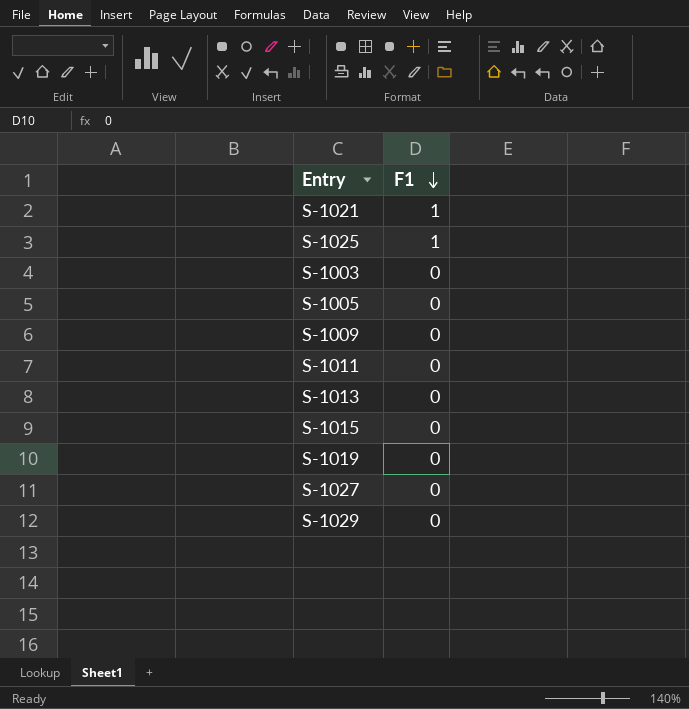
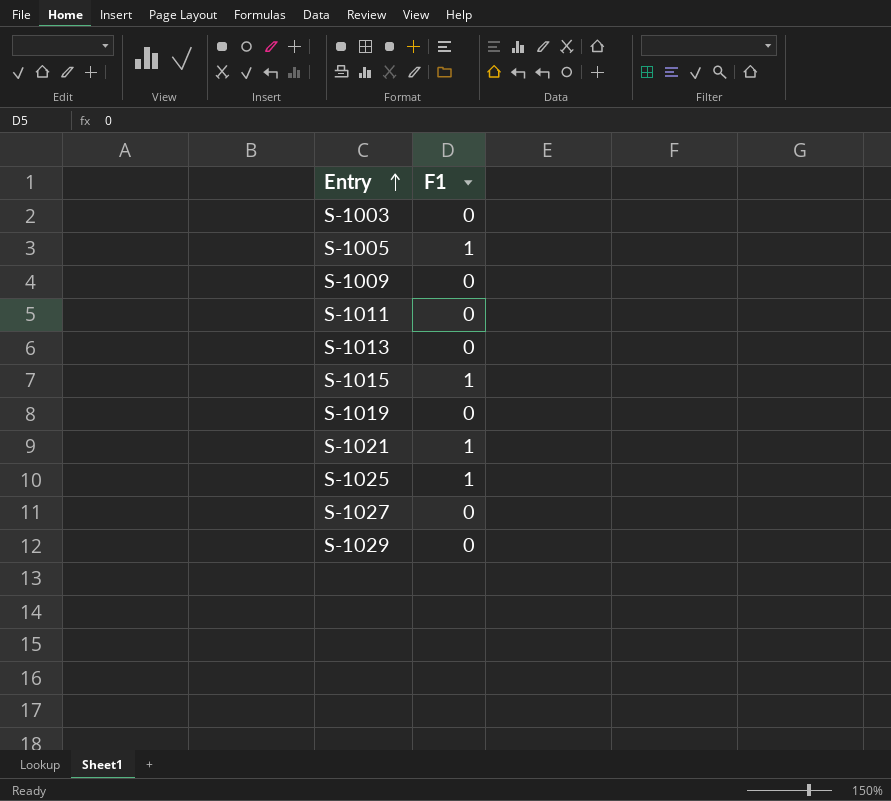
row order: F1 descending -> Entry ascending
S-1005 | F1: 0 -> 1
S-1015 | F1: 0 -> 1

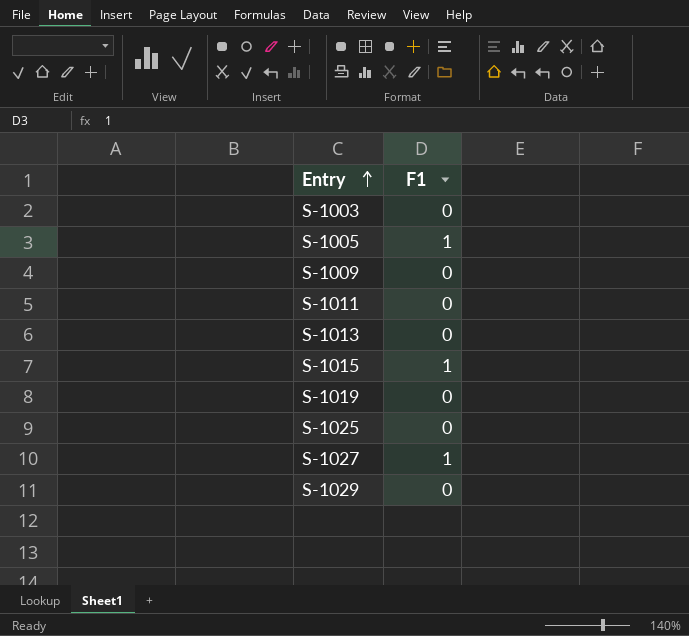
row S-1021: 1 -> none
S-1025 | F1: 1 -> 0
S-1027 | F1: 0 -> 1

